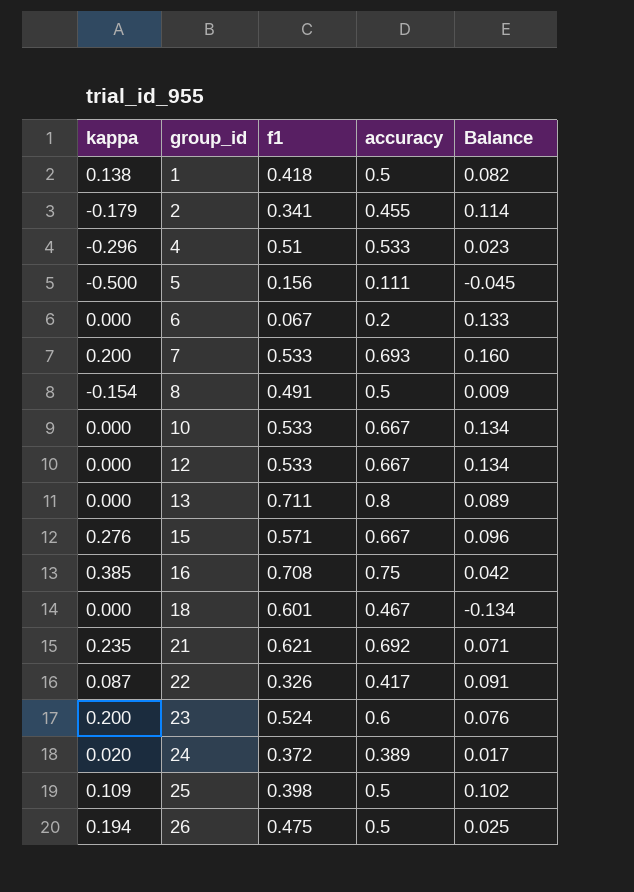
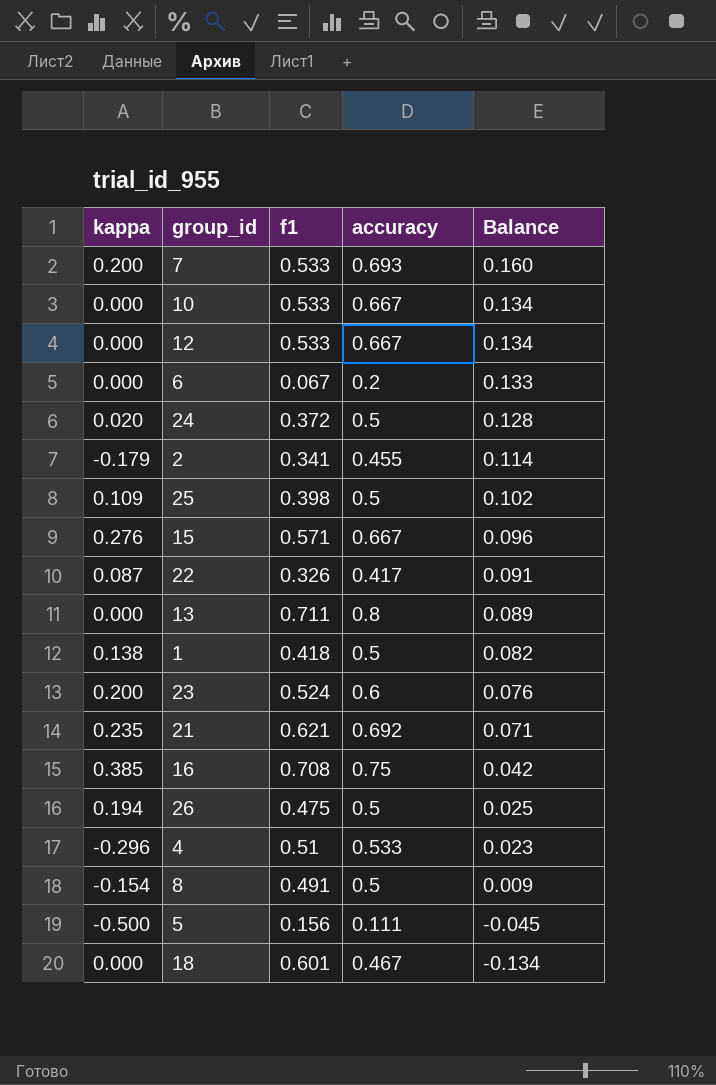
row order: group_id ascending -> Balance descending
24 | accuracy: 0.389 -> 0.5
24 | Balance: 0.017 -> 0.128

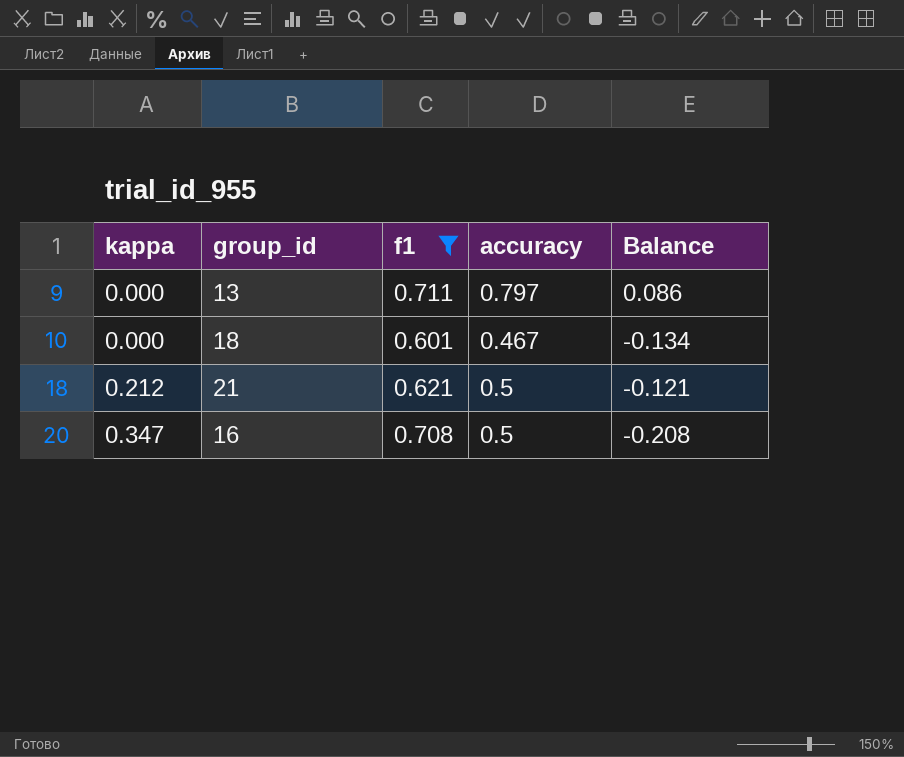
filter: none -> f1 >= 0.601
row order: Balance descending -> kappa ascending
13 | accuracy: 0.8 -> 0.797
13 | Balance: 0.089 -> 0.086
21 | kappa: 0.235 -> 0.212
21 | accuracy: 0.692 -> 0.5
21 | Balance: 0.071 -> -0.121
16 | kappa: 0.385 -> 0.347
16 | accuracy: 0.75 -> 0.5
16 | Balance: 0.042 -> -0.208

